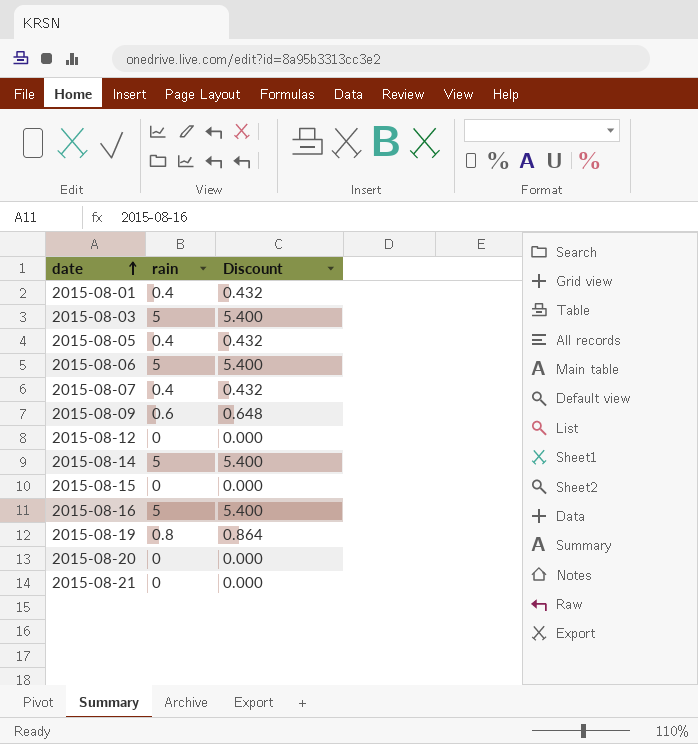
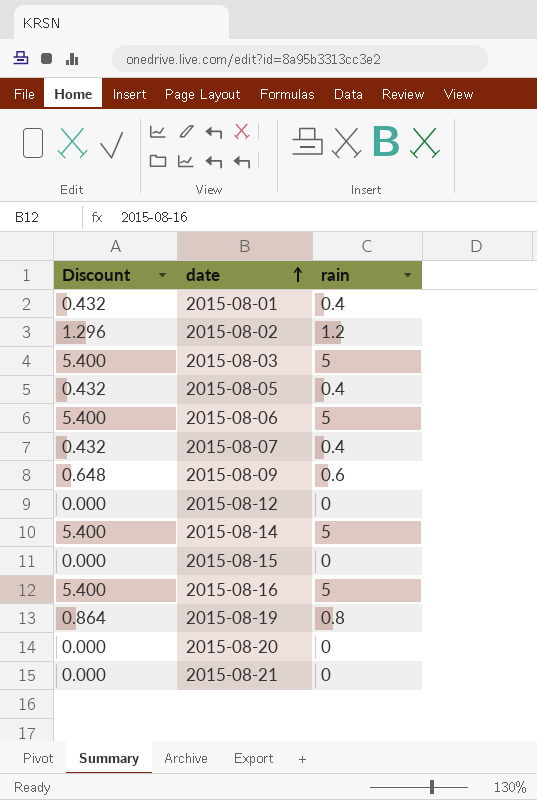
column Discount | position: 3 -> 1
row 2015-08-02: none -> 1.296 | 1.2

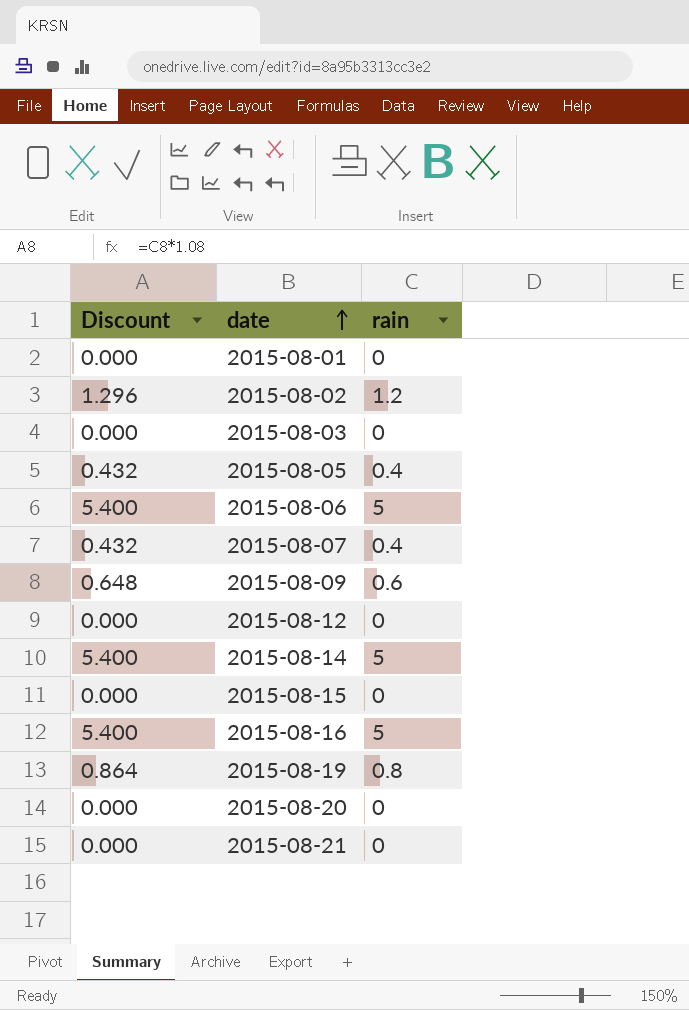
2015-08-01 | Discount: 0.432 -> 0.000
2015-08-01 | rain: 0.4 -> 0
2015-08-03 | Discount: 5.400 -> 0.000
2015-08-03 | rain: 5 -> 0

